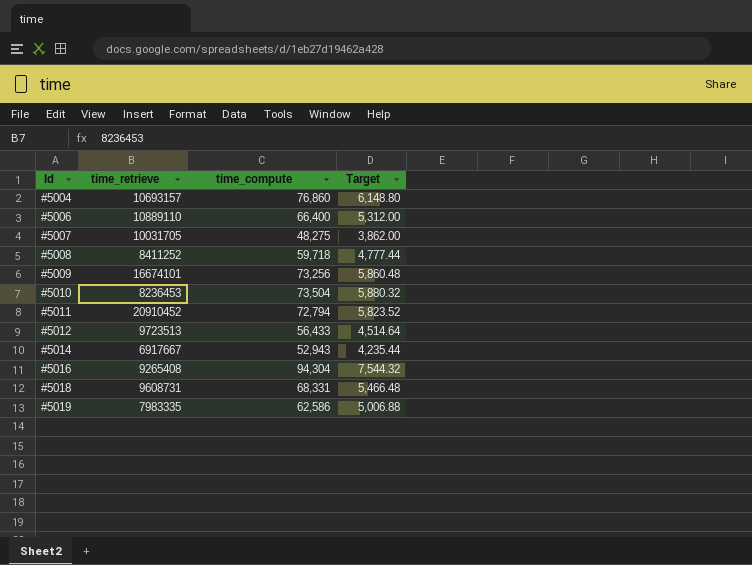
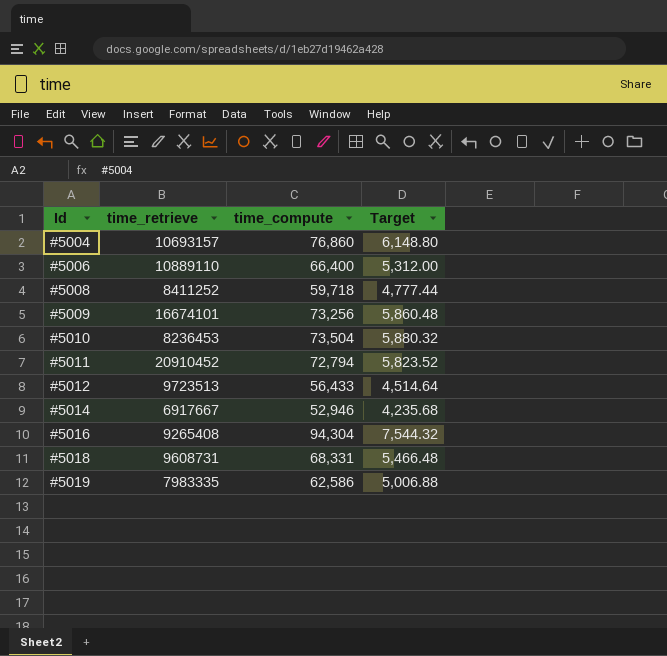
row #5007: 10031705 | 48,275 | 3,862.00 -> none
#5014 | time_compute: 52,943 -> 52,946
#5014 | Target: 4,235.44 -> 4,235.68

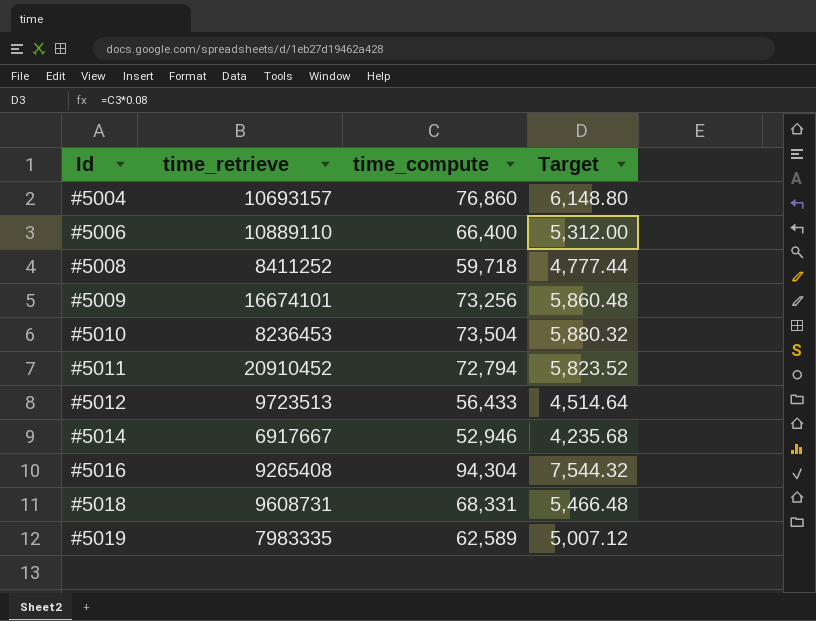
#5019 | time_compute: 62,586 -> 62,589
#5019 | Target: 5,006.88 -> 5,007.12

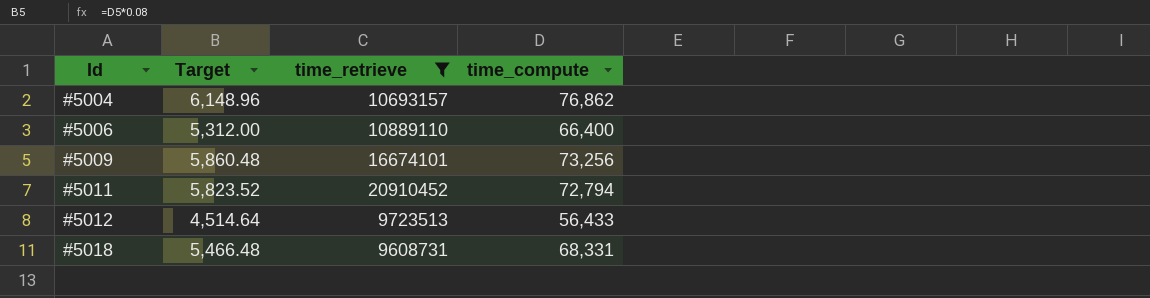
filter: none -> time_retrieve >= 9608731
column Target | position: 4 -> 2
#5004 | Target: 6,148.80 -> 6,148.96
#5004 | time_compute: 76,860 -> 76,862

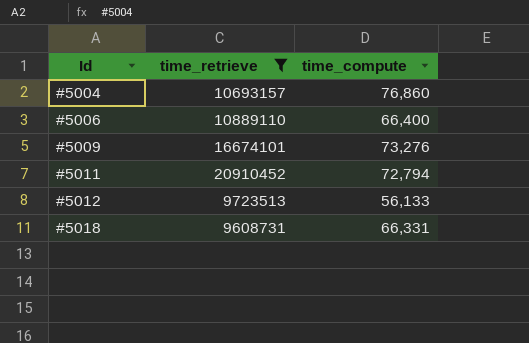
column Target | formula: [time_compute] * 0.08 -> none
#5004 | time_compute: 76,862 -> 76,860
#5009 | time_compute: 73,256 -> 73,276
#5012 | time_compute: 56,433 -> 56,133
#5018 | time_compute: 68,331 -> 66,331

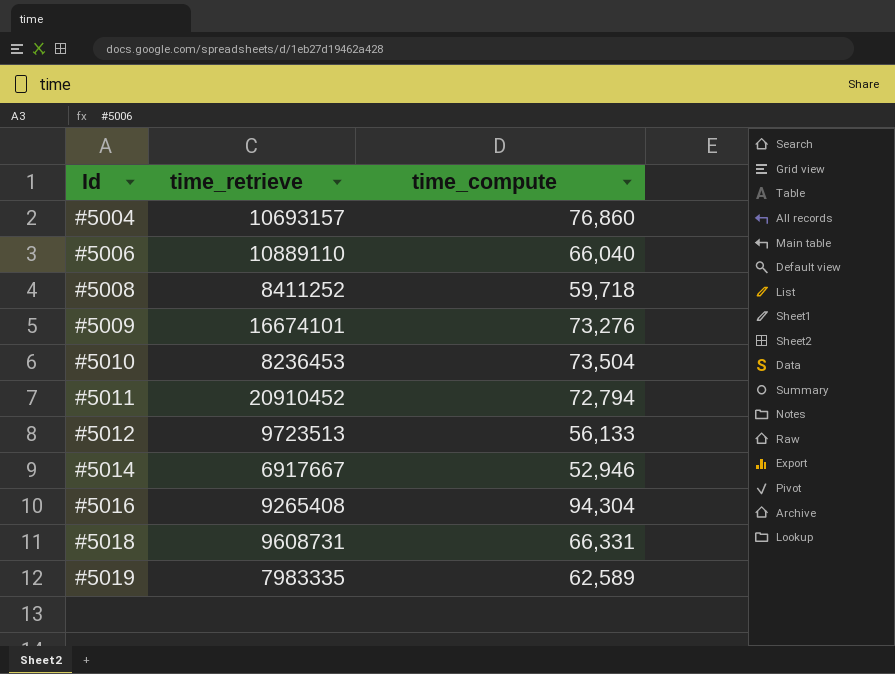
filter: time_retrieve >= 9608731 -> none
#5006 | time_compute: 66,400 -> 66,040

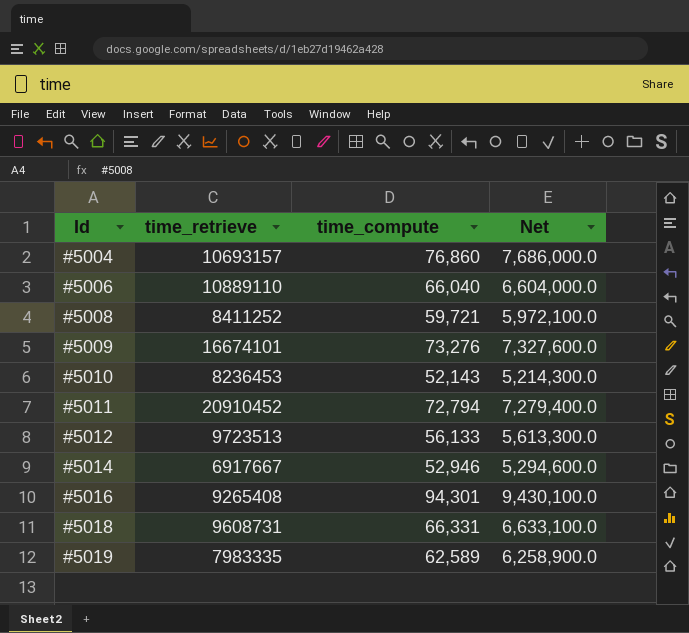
column Net | formula: none -> [time_compute] * 100
#5008 | time_compute: 59,718 -> 59,721
#5010 | time_compute: 73,504 -> 52,143
#5016 | time_compute: 94,304 -> 94,301

